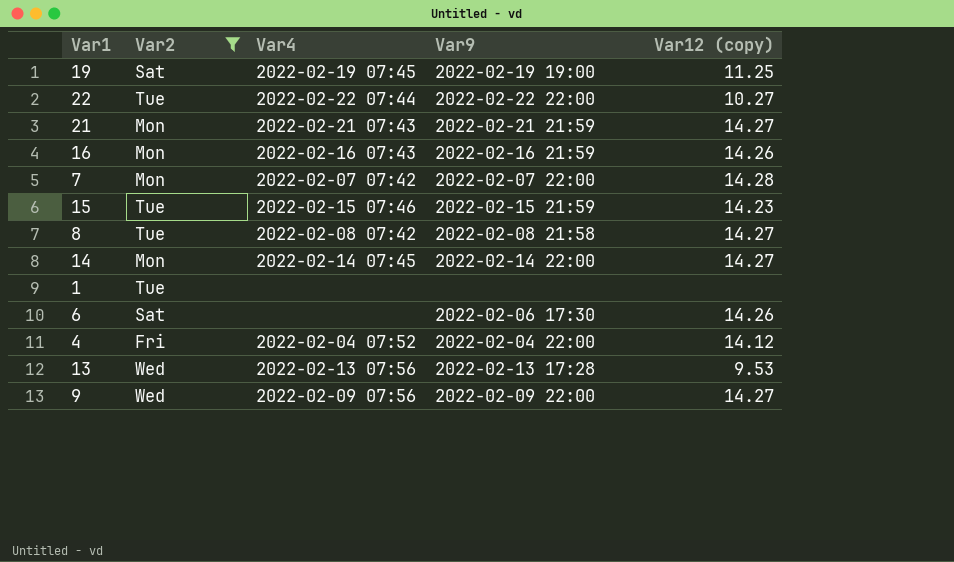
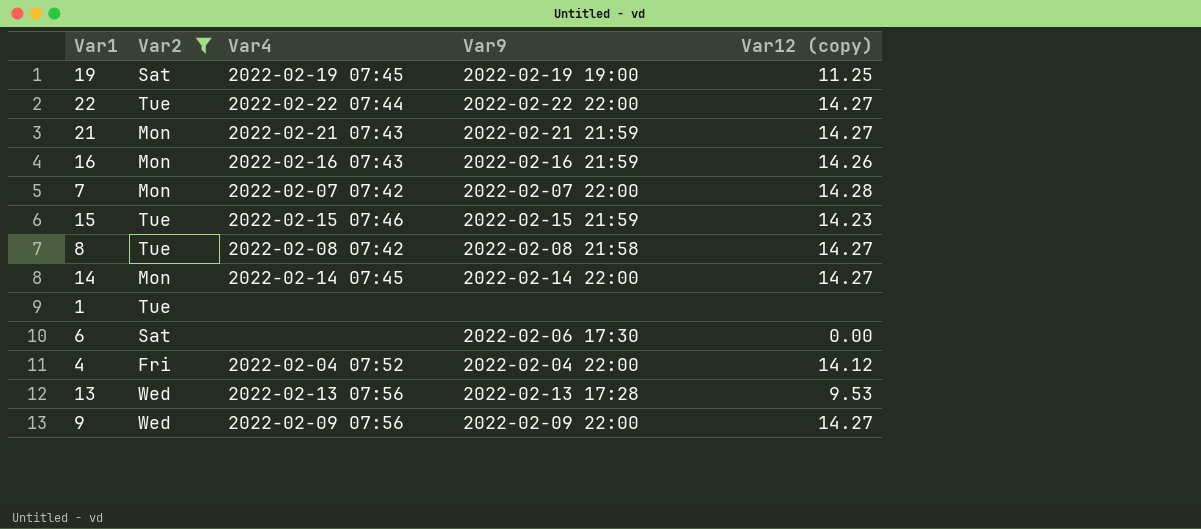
22 | Var12 (copy): 10.27 -> 14.27
6 | Var12 (copy): 14.26 -> 0.00

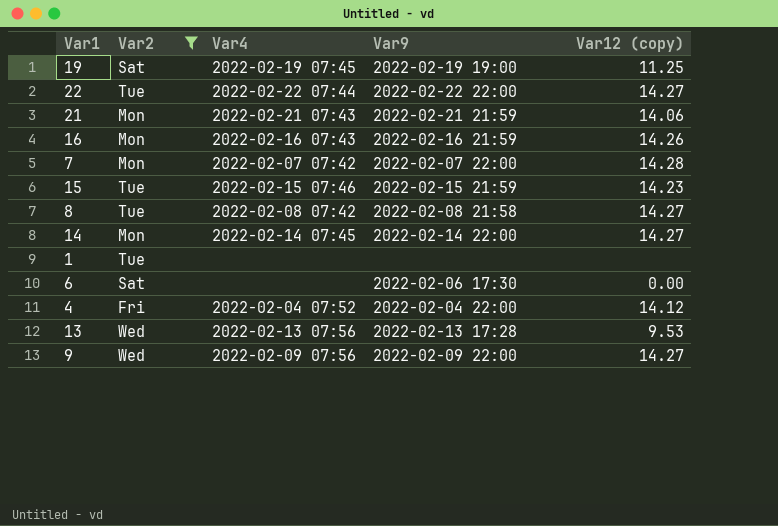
21 | Var12 (copy): 14.27 -> 14.06

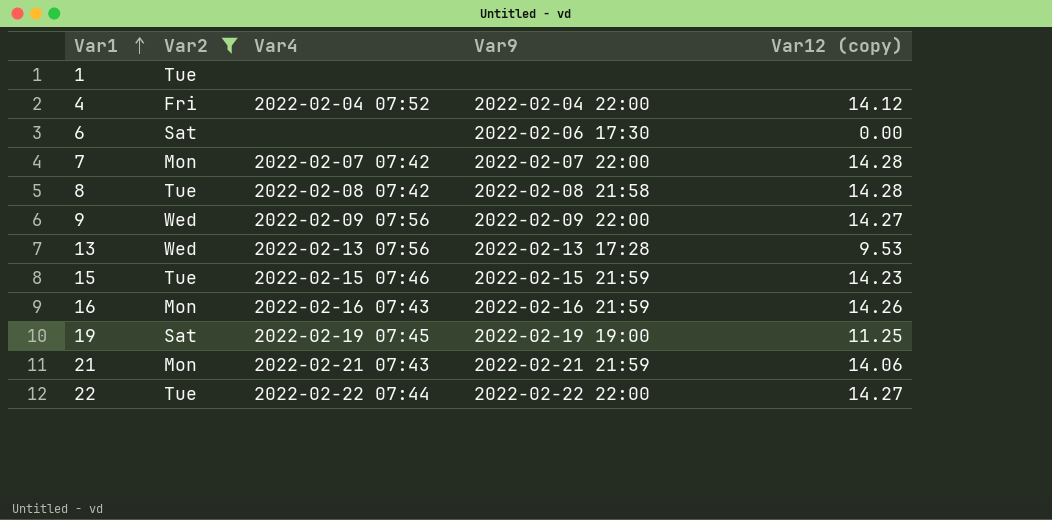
row order: none -> Var1 ascending
row 14: Mon | 2022-02-14 07:45 | 2022-02-14 22:00 | 14.27 -> none
8 | Var12 (copy): 14.27 -> 14.28

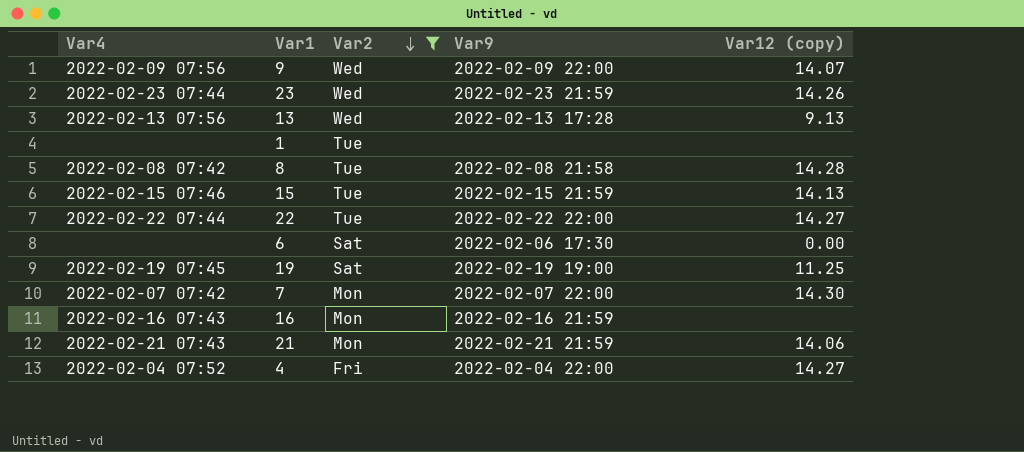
row order: Var1 ascending -> Var2 descending
column Var4 | position: 3 -> 1
9 | Var12 (copy): 14.27 -> 14.07
row 23: none -> 2022-02-23 07:44 | Wed | 2022-02-23 21:59 | 14.26
13 | Var12 (copy): 9.53 -> 9.13
15 | Var12 (copy): 14.23 -> 14.13
7 | Var12 (copy): 14.28 -> 14.30
16 | Var12 (copy): 14.26 -> none
4 | Var12 (copy): 14.12 -> 14.27

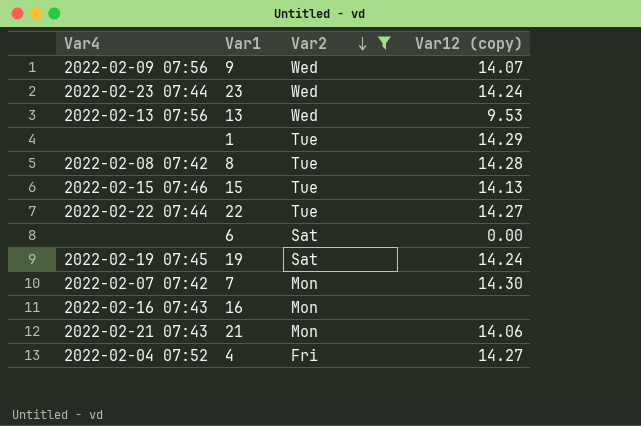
column Var9 | position: 4 -> none
23 | Var12 (copy): 14.26 -> 14.24
13 | Var12 (copy): 9.13 -> 9.53
1 | Var12 (copy): none -> 14.29
19 | Var12 (copy): 11.25 -> 14.24

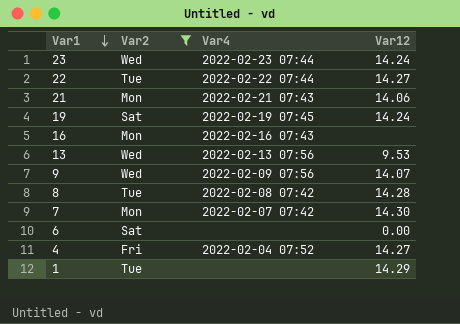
row order: Var2 descending -> Var1 descending
column Var4 | position: 1 -> 3
column name: Var12 (copy) -> Var12
row 15: 2022-02-15 07:46 | Tue | 14.13 -> none

